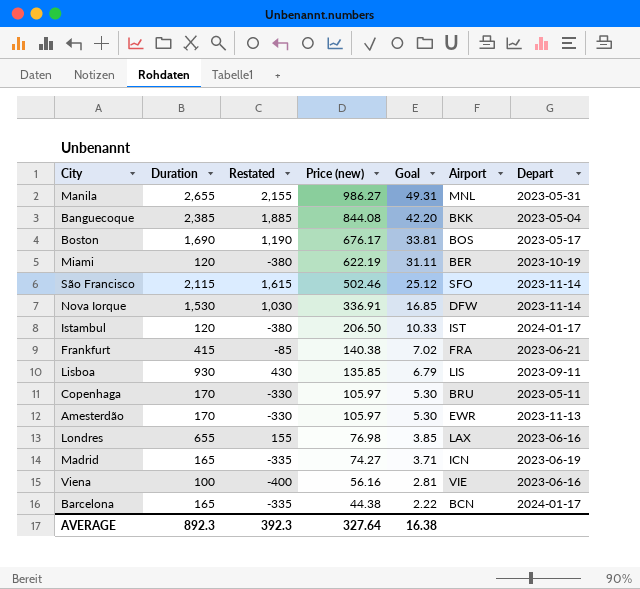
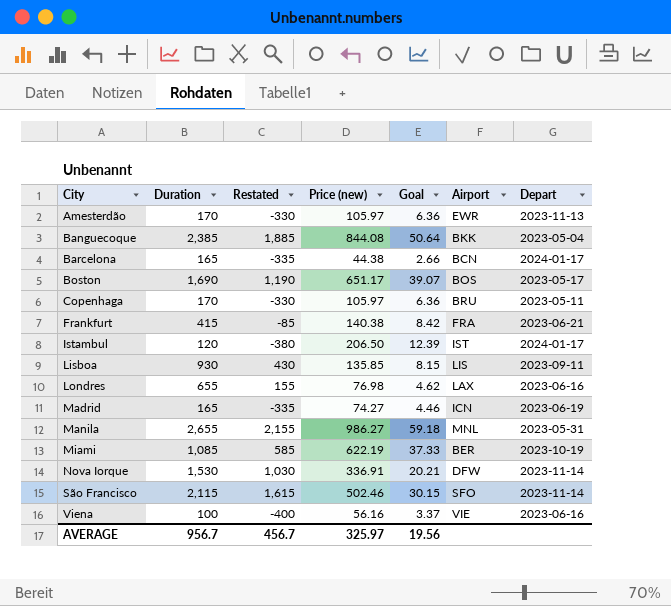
row order: Price (new) descending -> City ascending
column Goal | formula: [Price (new)] * 0.05 -> [Price (new)] * 0.06
Boston | Price (new): 676.17 -> 651.17
Miami | Duration: 120 -> 1,085
Miami | Restated: -380 -> 585
AVERAGE | Duration: 892.3 -> 956.7
AVERAGE | Restated: 392.3 -> 456.7
AVERAGE | Price (new): 327.64 -> 325.97
AVERAGE | Goal: 16.38 -> 19.56

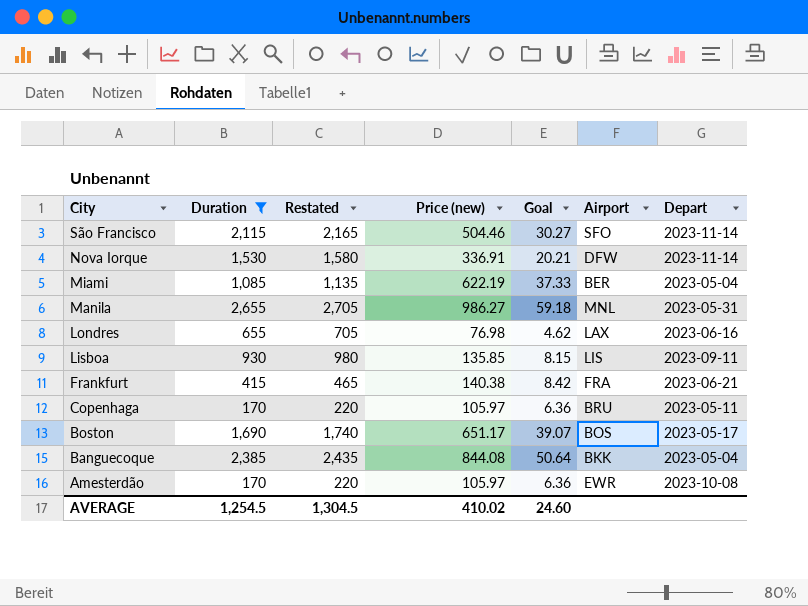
filter: none -> Duration >= 170
row order: City ascending -> City descending
column Restated | formula: [Duration] - 500 -> [Duration] + 50
São Francisco | Price (new): 502.46 -> 504.46
São Francisco | Goal: 30.15 -> 30.27
Miami | Depart: 2023-10-19 -> 2023-05-04
Amesterdão | Depart: 2023-11-13 -> 2023-10-08
AVERAGE | Duration: 956.7 -> 1,254.5
AVERAGE | Restated: 456.7 -> 1,304.5
AVERAGE | Price (new): 325.97 -> 410.02
AVERAGE | Goal: 19.56 -> 24.60

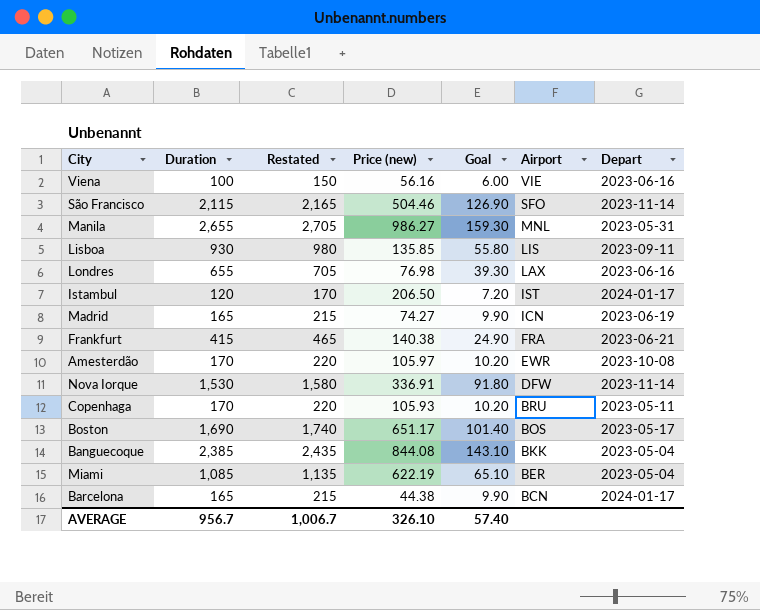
filter: Duration >= 170 -> none
row order: City descending -> Airport descending
column Goal | formula: [Price (new)] * 0.06 -> [Duration] * 0.06
Copenhaga | Price (new): 105.97 -> 105.93
AVERAGE | Duration: 1,254.5 -> 956.7
AVERAGE | Restated: 1,304.5 -> 1,006.7
AVERAGE | Price (new): 410.02 -> 326.10
AVERAGE | Goal: 24.60 -> 57.40

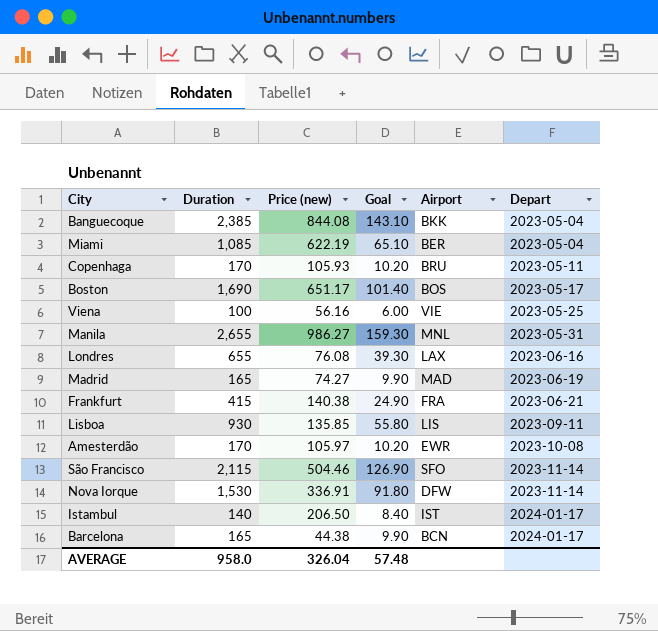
row order: Airport descending -> Depart ascending
column Restated | formula: [Duration] + 50 -> none
Viena | Depart: 2023-06-16 -> 2023-05-25
Londres | Price (new): 76.98 -> 76.08
Madrid | Airport: ICN -> MAD
Istambul | Duration: 120 -> 140
Istambul | Goal: 7.20 -> 8.40
AVERAGE | Duration: 956.7 -> 958.0
AVERAGE | Price (new): 326.10 -> 326.04
AVERAGE | Goal: 57.40 -> 57.48

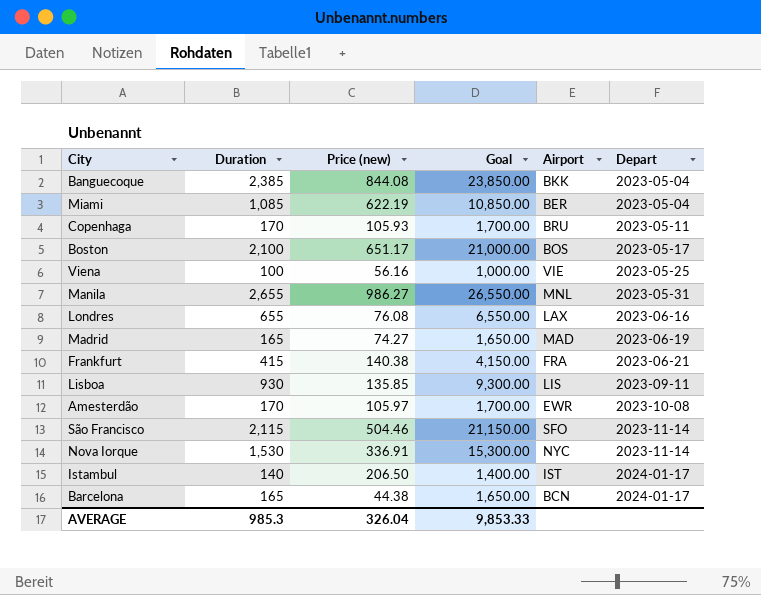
column Goal | formula: [Duration] * 0.06 -> [Duration] * 10
Boston | Duration: 1,690 -> 2,100
Nova Iorque | Airport: DFW -> NYC
AVERAGE | Duration: 958.0 -> 985.3
AVERAGE | Goal: 57.48 -> 9,853.33

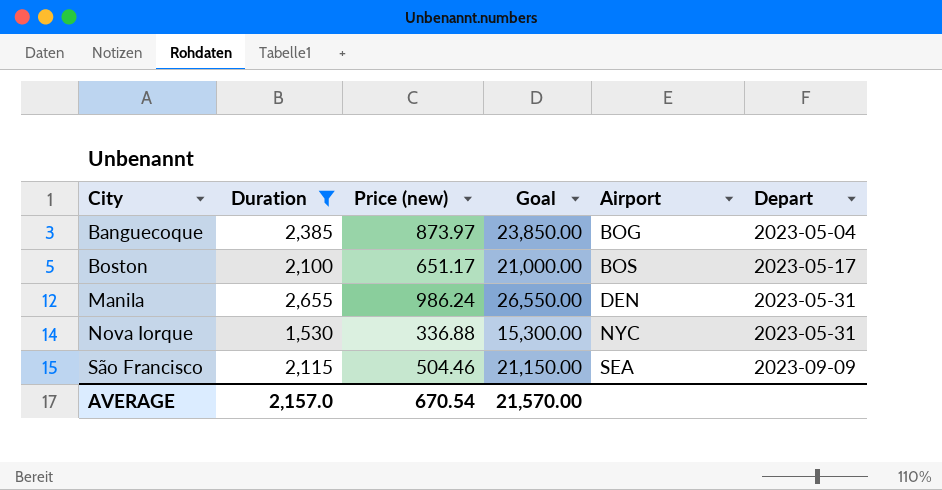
filter: none -> Duration >= 1,530
row order: Depart ascending -> City ascending
Banguecoque | Price (new): 844.08 -> 873.97
Banguecoque | Airport: BKK -> BOG
Manila | Price (new): 986.27 -> 986.24
Manila | Airport: MNL -> DEN
Nova Iorque | Price (new): 336.91 -> 336.88
Nova Iorque | Depart: 2023-11-14 -> 2023-05-31
São Francisco | Airport: SFO -> SEA
São Francisco | Depart: 2023-11-14 -> 2023-09-09
AVERAGE | Duration: 985.3 -> 2,157.0
AVERAGE | Price (new): 326.04 -> 670.54
AVERAGE | Goal: 9,853.33 -> 21,570.00

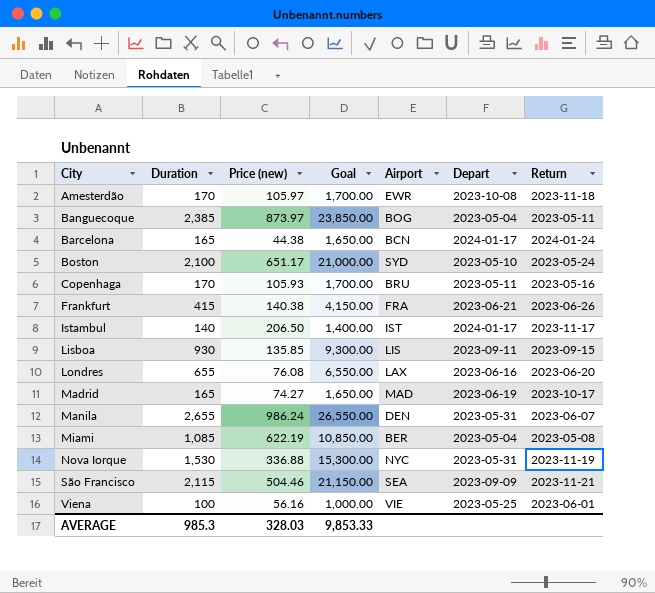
filter: Duration >= 1,530 -> none
column Return | position: none -> 7
Boston | Airport: BOS -> SYD
Boston | Depart: 2023-05-17 -> 2023-05-10
AVERAGE | Duration: 2,157.0 -> 985.3
AVERAGE | Price (new): 670.54 -> 328.03
AVERAGE | Goal: 21,570.00 -> 9,853.33

